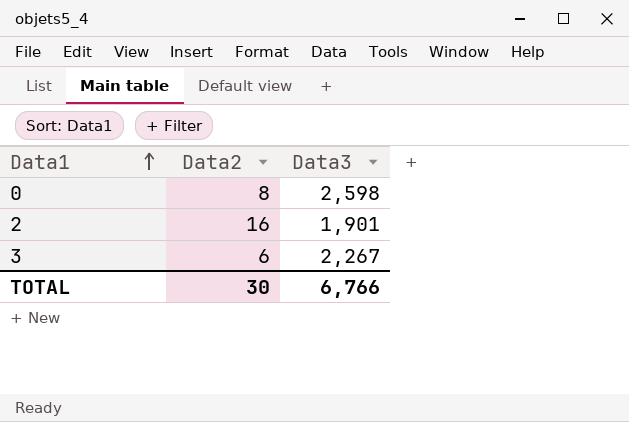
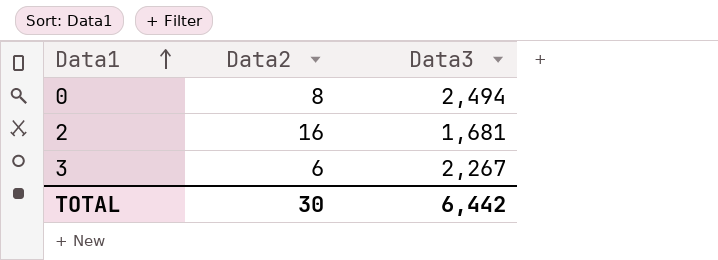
0 | Data3: 2,598 -> 2,494
2 | Data3: 1,901 -> 1,681
TOTAL | Data3: 6,766 -> 6,442

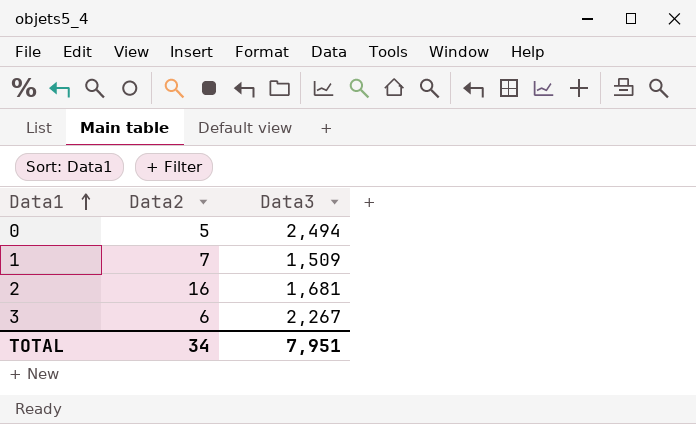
0 | Data2: 8 -> 5
row 1: none -> 7 | 1,509
TOTAL | Data2: 30 -> 34
TOTAL | Data3: 6,442 -> 7,951

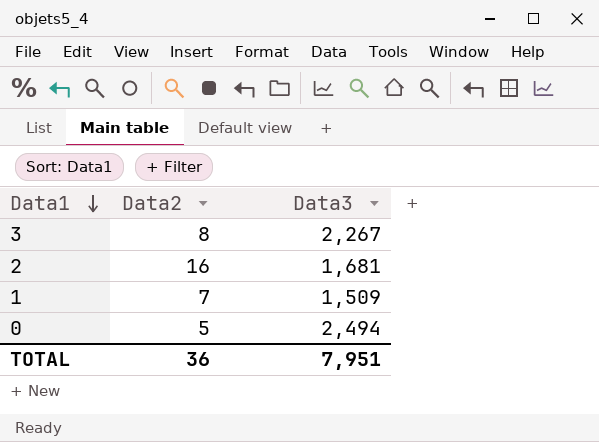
row order: Data1 ascending -> Data1 descending
3 | Data2: 6 -> 8
TOTAL | Data2: 34 -> 36

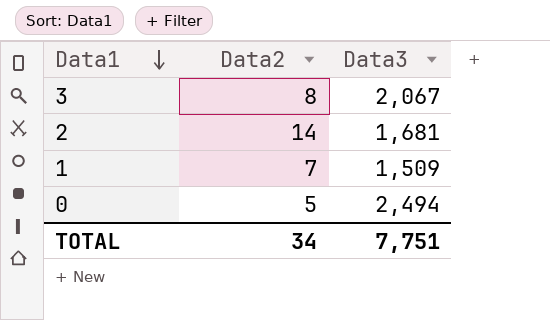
3 | Data3: 2,267 -> 2,067
2 | Data2: 16 -> 14
TOTAL | Data2: 36 -> 34
TOTAL | Data3: 7,951 -> 7,751

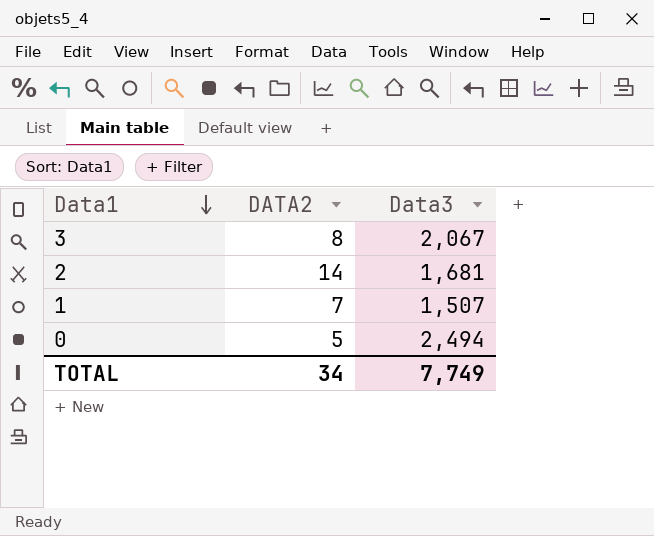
column name: Data2 -> DATA2
1 | Data3: 1,509 -> 1,507
TOTAL | Data3: 7,751 -> 7,749

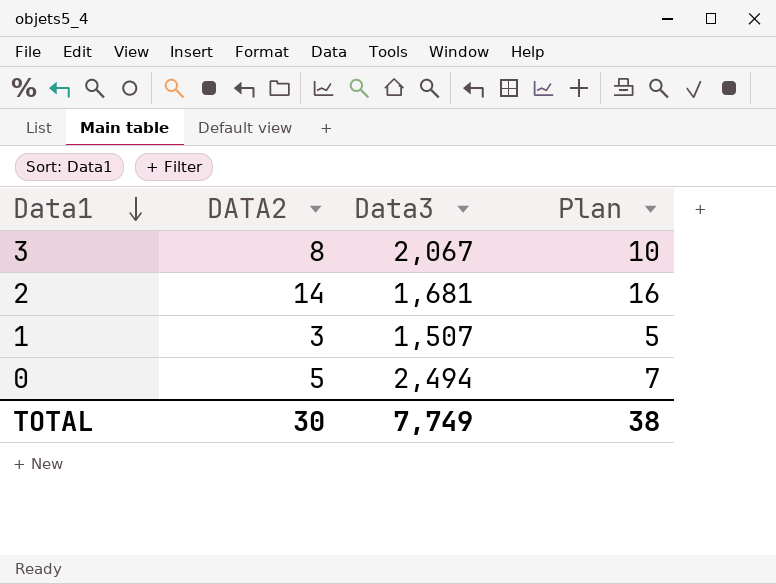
column Plan | formula: none -> [DATA2] + 2
1 | DATA2: 7 -> 3
TOTAL | DATA2: 34 -> 30

